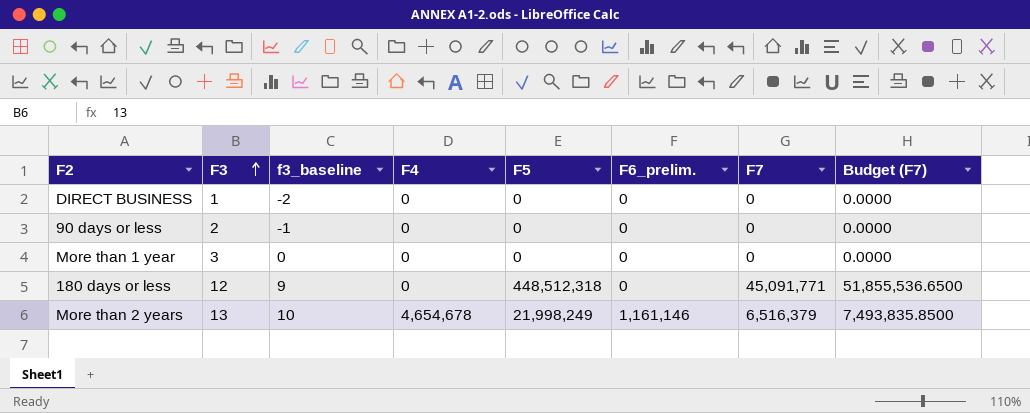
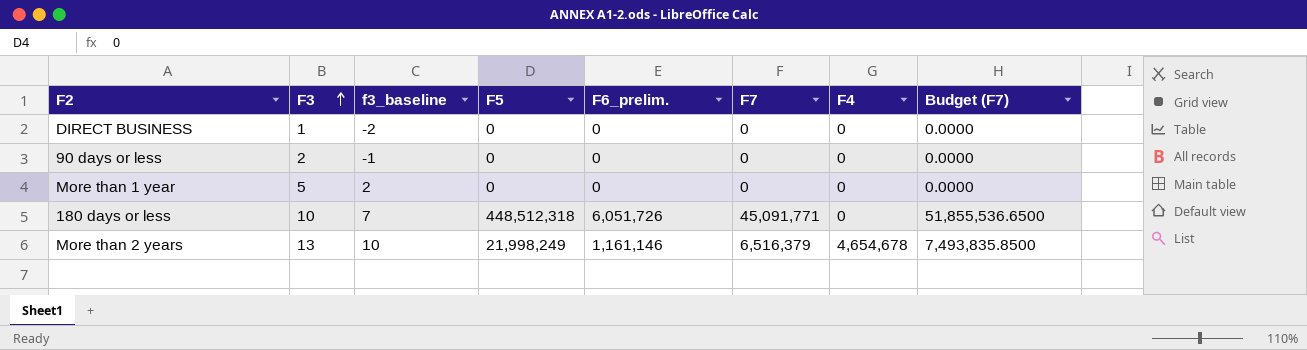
column F4 | position: 4 -> 7
More than 1 year | F3: 3 -> 5
More than 1 year | f3_baseline: 0 -> 2
180 days or less | F3: 12 -> 10
180 days or less | f3_baseline: 9 -> 7
180 days or less | F6_prelim.: 0 -> 6,051,726

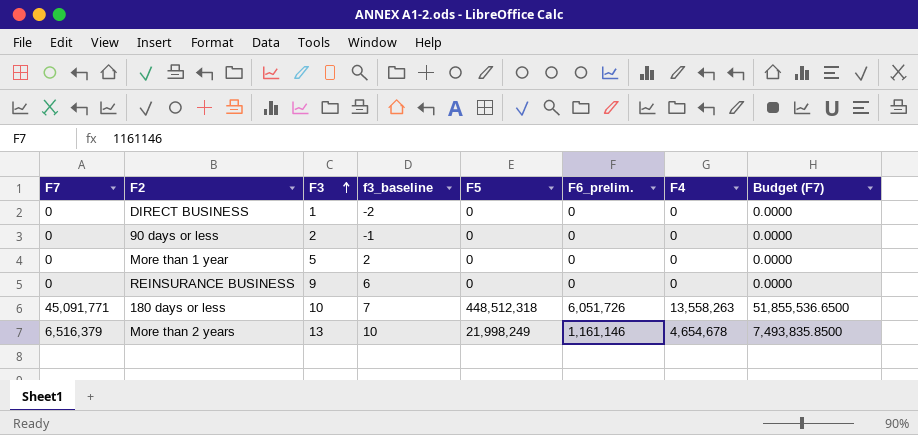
column F7 | position: 6 -> 1
row REINSURANCE BUSINESS: none -> 0 | 9 | 6 | 0 | 0 | 0 | 0.0000
180 days or less | F4: 0 -> 13,558,263

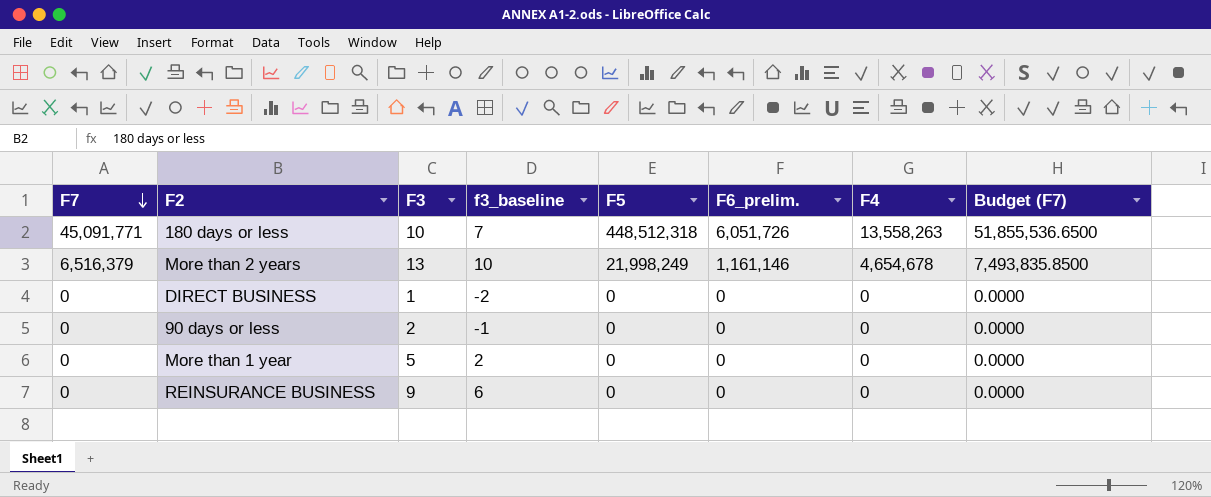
row order: F3 ascending -> F7 descending

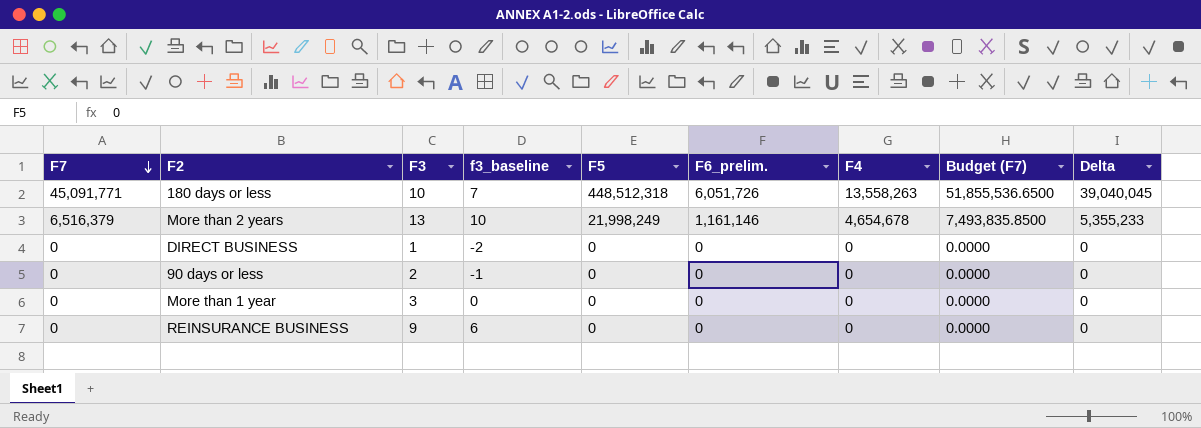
column Delta | formula: none -> [F7] - [F6_prelim.]
More than 1 year | F3: 5 -> 3
More than 1 year | f3_baseline: 2 -> 0

